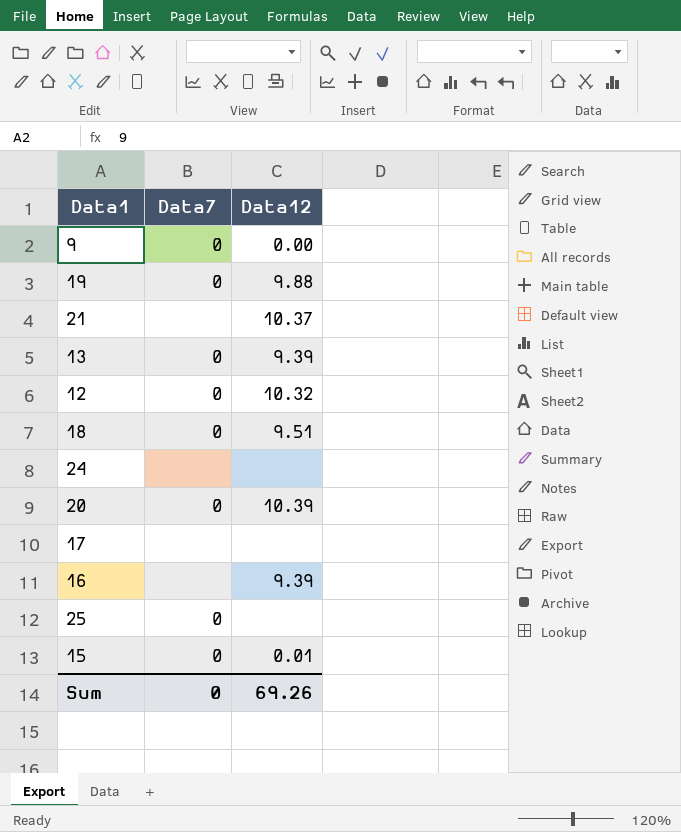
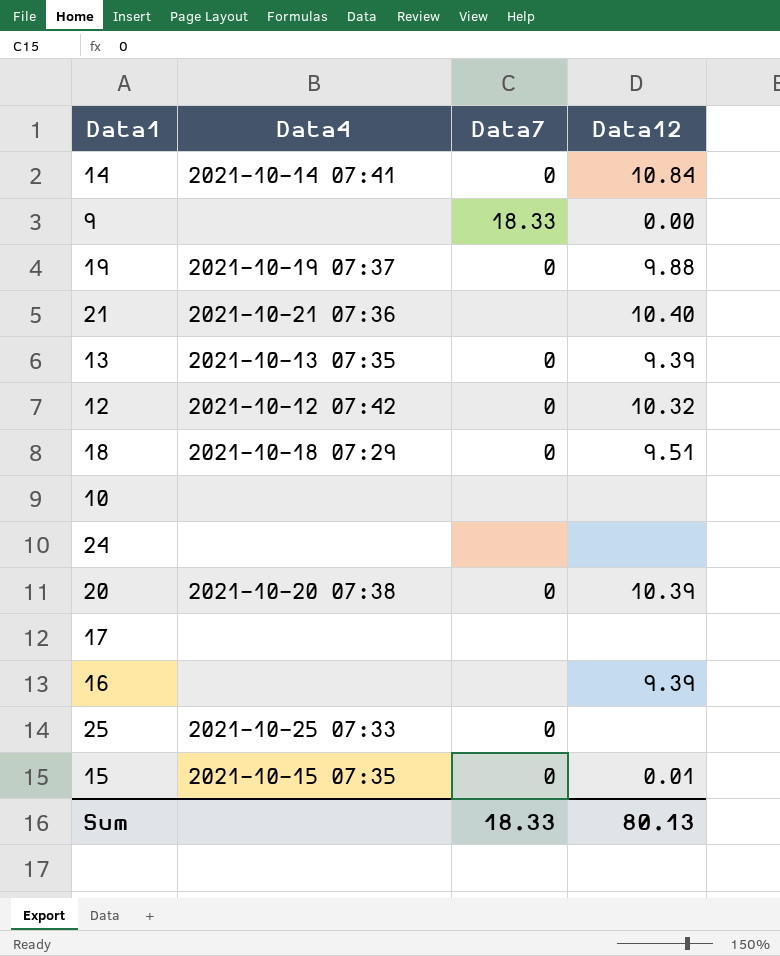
column Data4 | position: none -> 2
row 14: none -> 2021-10-14 07:41 | 0 | 10.84
9 | Data7: 0 -> 18.33
21 | Data12: 10.37 -> 10.40
row 10: none -> none | none | none
Sum | Data7: 0 -> 18.33
Sum | Data12: 69.26 -> 80.13

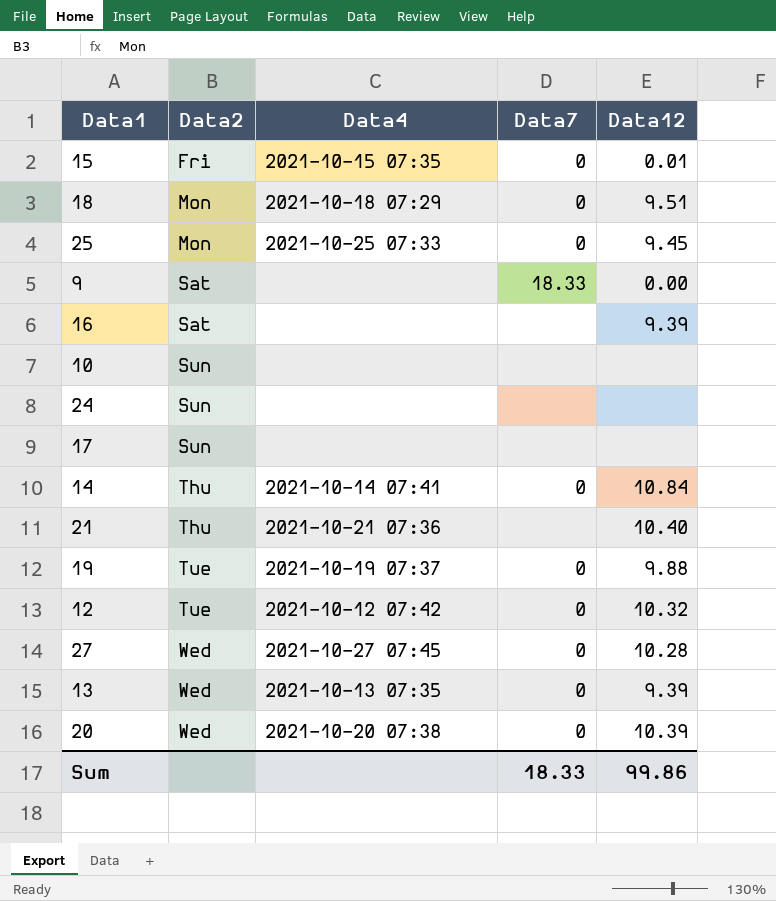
row order: none -> Data2 ascending
column Data2 | position: none -> 2
25 | Data12: none -> 9.45
row 27: none -> Wed | 2021-10-27 07:45 | 0 | 10.28
Sum | Data12: 80.13 -> 99.86

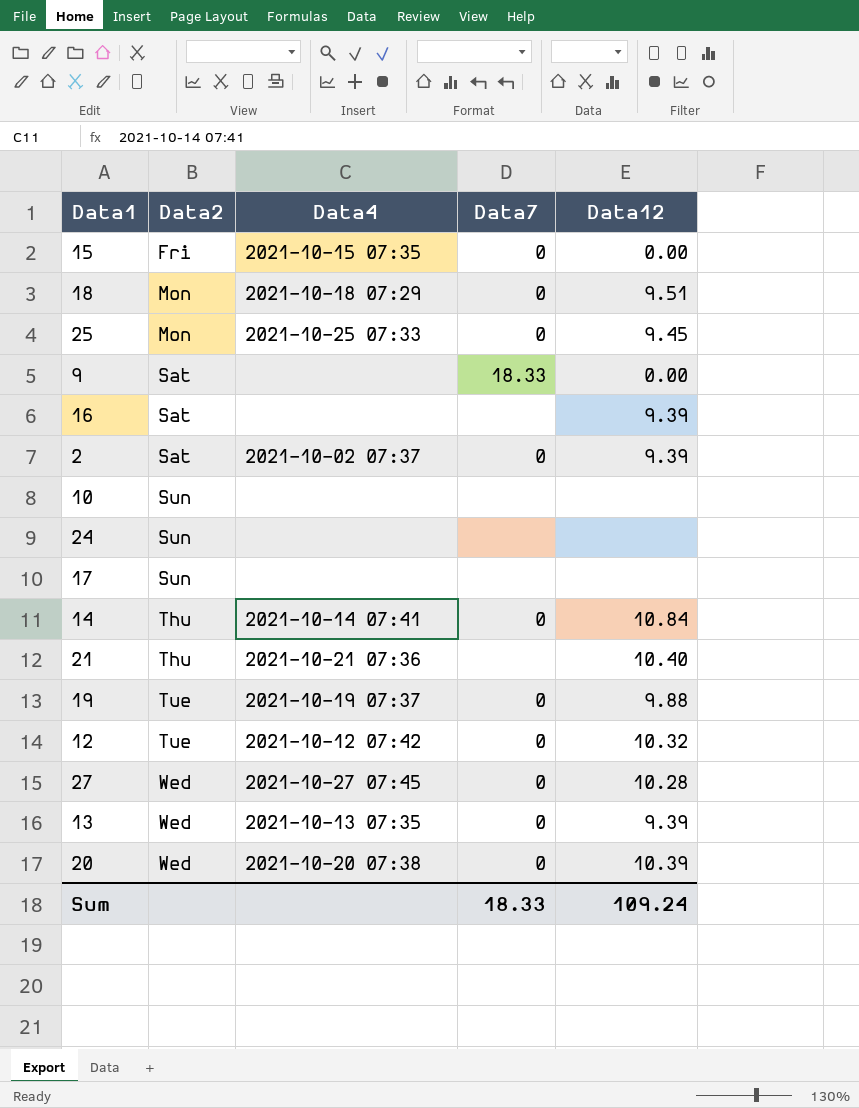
15 | Data12: 0.01 -> 0.00
row 2: none -> Sat | 2021-10-02 07:37 | 0 | 9.39
Sum | Data12: 99.86 -> 109.24

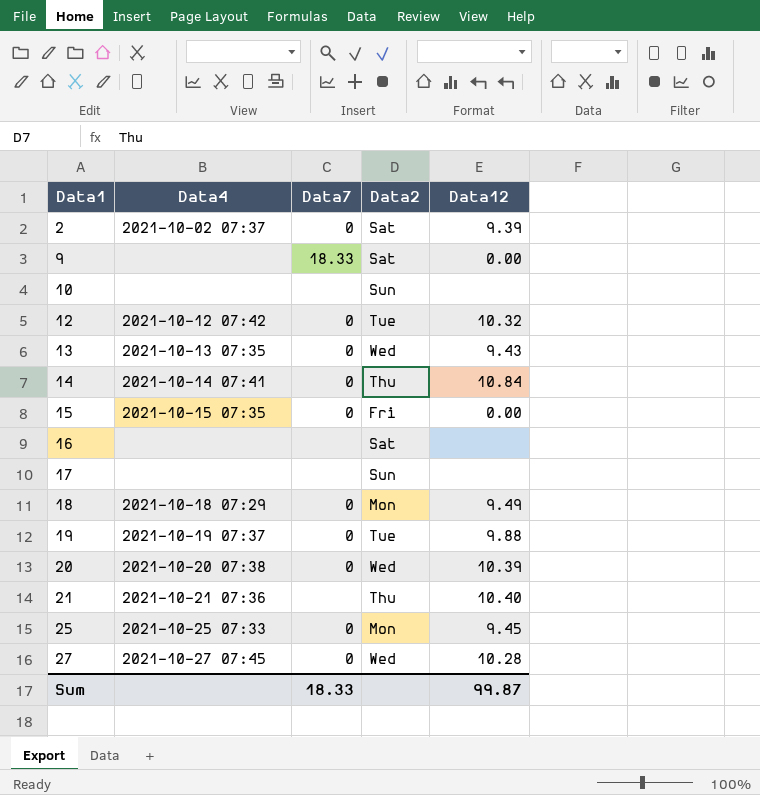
row order: Data2 ascending -> Data1 ascending
column Data2 | position: 2 -> 4
row 24: Sun | none | none | none -> none
13 | Data12: 9.39 -> 9.43
16 | Data12: 9.39 -> none
18 | Data12: 9.51 -> 9.49
Sum | Data12: 109.24 -> 99.87

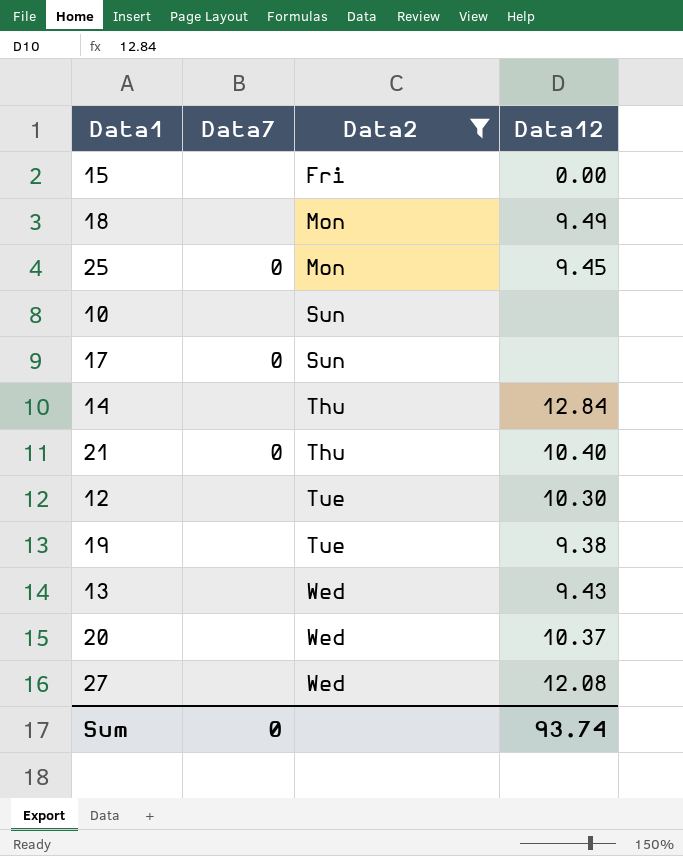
filter: none -> Data2 != Sat
row order: Data1 ascending -> Data2 ascending
column Data4 | position: 2 -> none
15 | Data7: 0 -> none
18 | Data7: 0 -> none
17 | Data7: none -> 0
14 | Data7: 0 -> none
14 | Data12: 10.84 -> 12.84
21 | Data7: none -> 0
12 | Data7: 0 -> none
12 | Data12: 10.32 -> 10.30
19 | Data7: 0 -> none
19 | Data12: 9.88 -> 9.38
13 | Data7: 0 -> none
20 | Data7: 0 -> none
20 | Data12: 10.39 -> 10.37
27 | Data7: 0 -> none
27 | Data12: 10.28 -> 12.08
Sum | Data7: 18.33 -> 0
Sum | Data12: 99.87 -> 93.74

